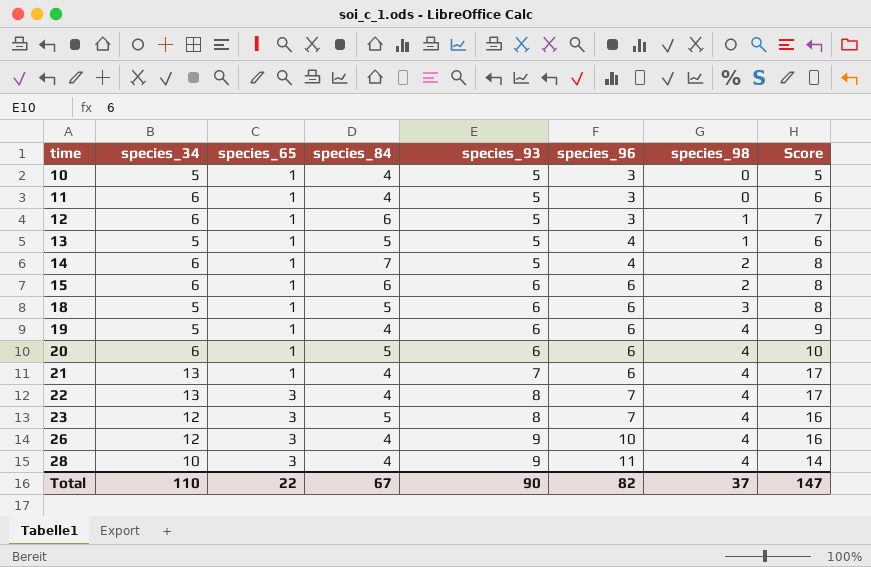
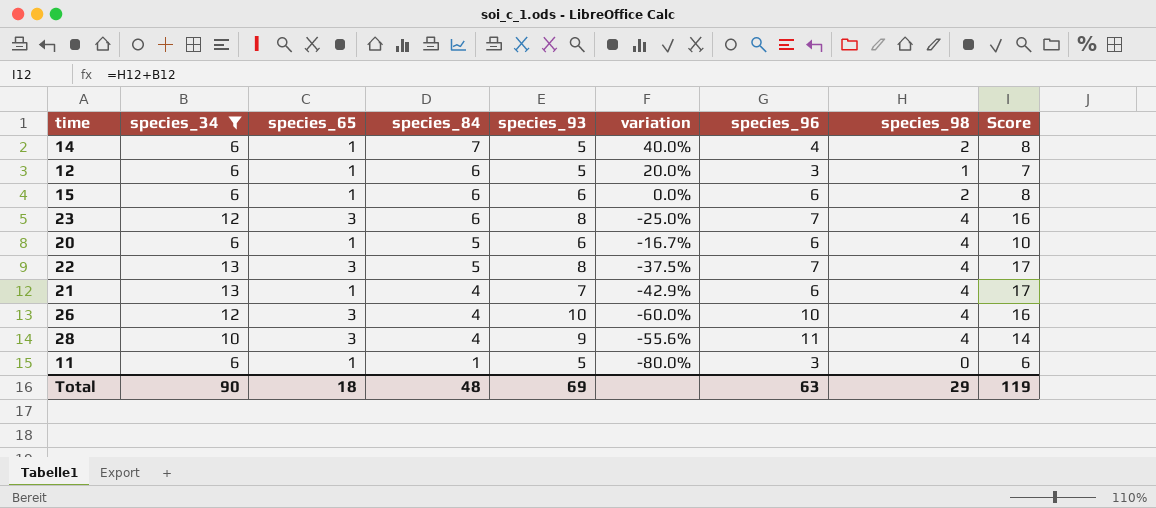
filter: none -> species_34 != 5
row order: time ascending -> species_84 descending
column variation | formula: none -> ([species_84] - [species_93]) / [species_93]
23 | species_84: 5 -> 6
22 | species_84: 4 -> 5
26 | species_93: 9 -> 10
11 | species_84: 4 -> 1
Total | species_34: 110 -> 90
Total | species_65: 22 -> 18
Total | species_84: 67 -> 48
Total | species_93: 90 -> 69
Total | species_96: 82 -> 63
Total | species_98: 37 -> 29
Total | Score: 147 -> 119

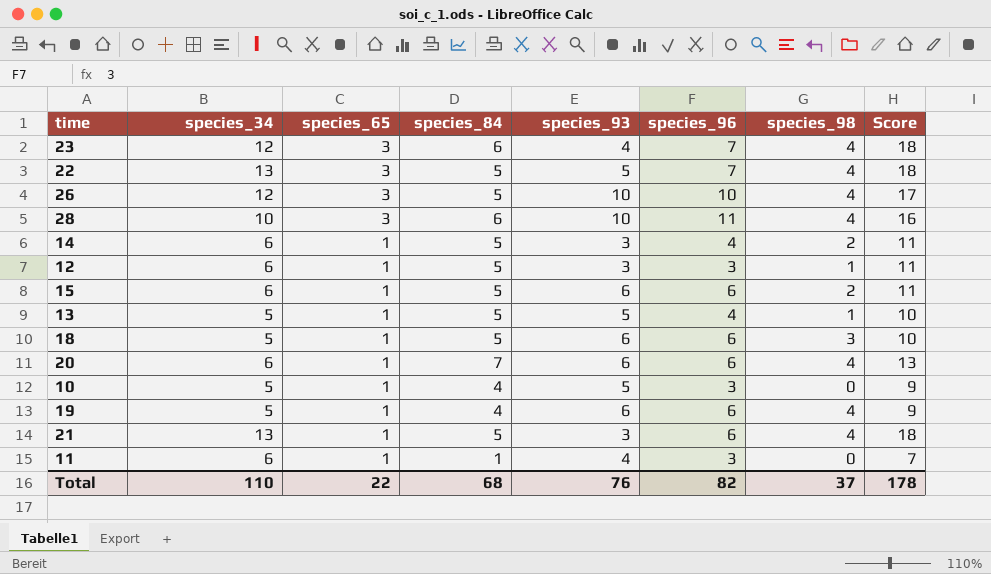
filter: species_34 != 5 -> none
row order: species_84 descending -> species_65 descending
column variation | formula: ([species_84] - [species_93]) / [species_93] -> none
column Score | formula: [species_34] + [species_98] -> [species_34] + [species_84]
23 | species_93: 8 -> 4
22 | species_93: 8 -> 5
26 | species_84: 4 -> 5
28 | species_84: 4 -> 6
28 | species_93: 9 -> 10
14 | species_84: 7 -> 5
14 | species_93: 5 -> 3
12 | species_84: 6 -> 5
12 | species_93: 5 -> 3
15 | species_84: 6 -> 5
20 | species_84: 5 -> 7
21 | species_84: 4 -> 5
21 | species_93: 7 -> 3
11 | species_93: 5 -> 4
Total | species_34: 90 -> 110
Total | species_65: 18 -> 22
Total | species_84: 48 -> 68
Total | species_93: 69 -> 76
Total | species_96: 63 -> 82
Total | species_98: 29 -> 37
Total | Score: 119 -> 178

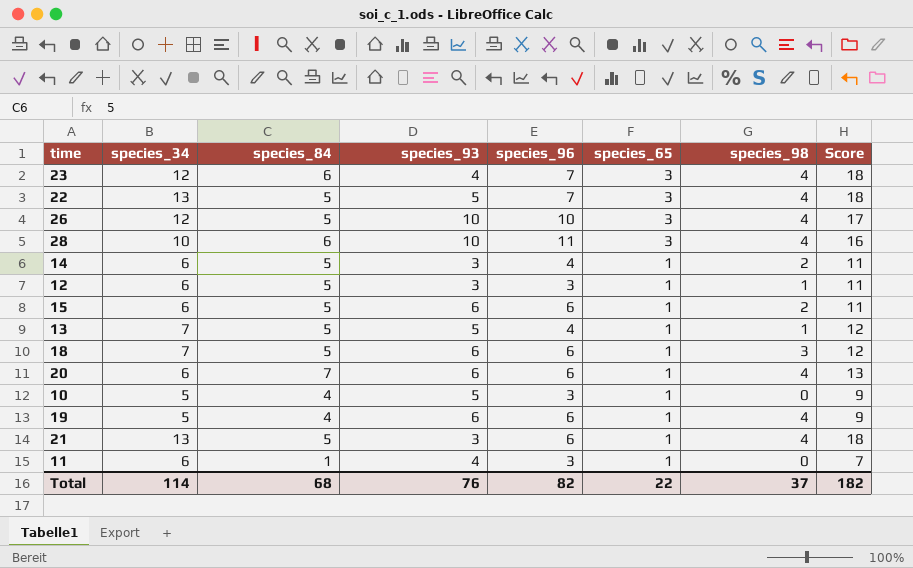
column species_65 | position: 3 -> 6
13 | species_34: 5 -> 7
13 | Score: 10 -> 12
18 | species_34: 5 -> 7
18 | Score: 10 -> 12
Total | species_34: 110 -> 114
Total | Score: 178 -> 182

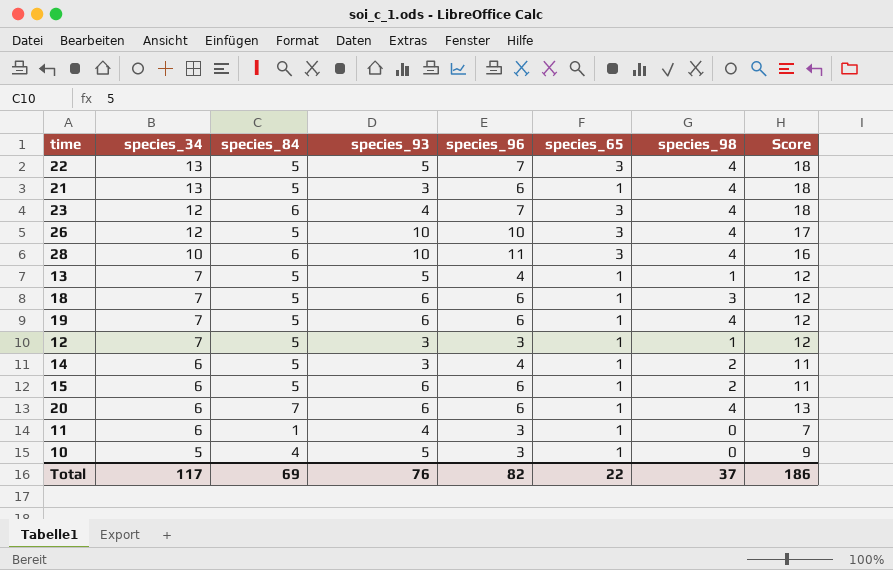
row order: species_65 descending -> species_34 descending
19 | species_34: 5 -> 7
19 | species_84: 4 -> 5
19 | Score: 9 -> 12
12 | species_34: 6 -> 7
12 | Score: 11 -> 12
Total | species_34: 114 -> 117
Total | species_84: 68 -> 69
Total | Score: 182 -> 186

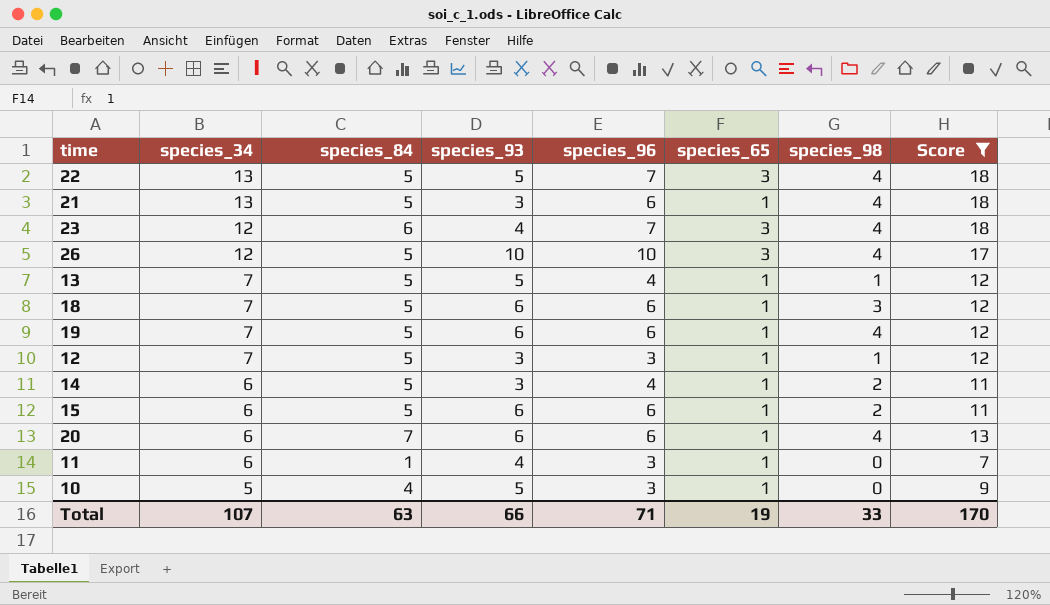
filter: none -> Score != 16
Total | species_34: 117 -> 107
Total | species_84: 69 -> 63
Total | species_93: 76 -> 66
Total | species_96: 82 -> 71
Total | species_65: 22 -> 19
Total | species_98: 37 -> 33
Total | Score: 186 -> 170

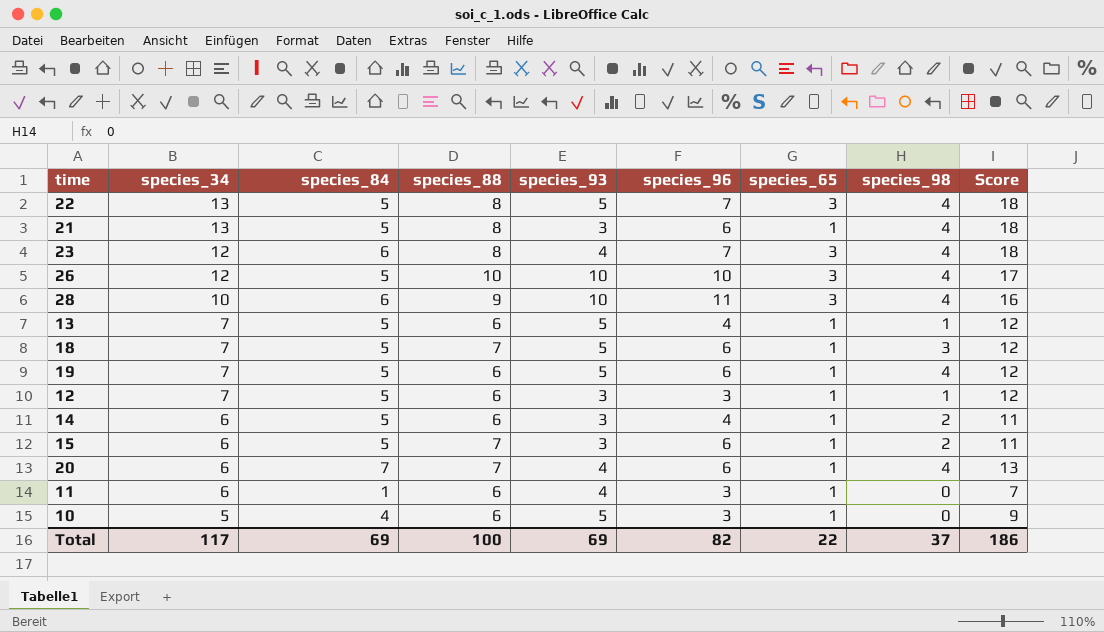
filter: Score != 16 -> none
column species_88 | position: none -> 4
18 | species_93: 6 -> 5
19 | species_93: 6 -> 5
15 | species_93: 6 -> 3
20 | species_93: 6 -> 4
Total | species_34: 107 -> 117
Total | species_84: 63 -> 69
Total | species_93: 66 -> 69
Total | species_96: 71 -> 82
Total | species_65: 19 -> 22
Total | species_98: 33 -> 37
Total | Score: 170 -> 186

